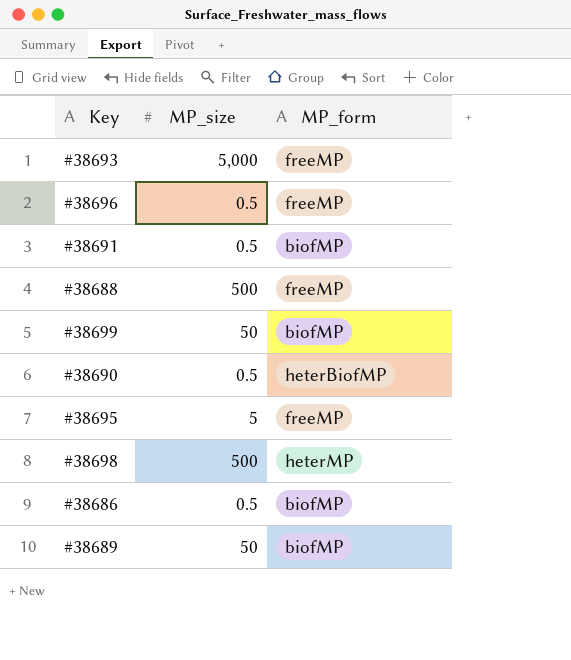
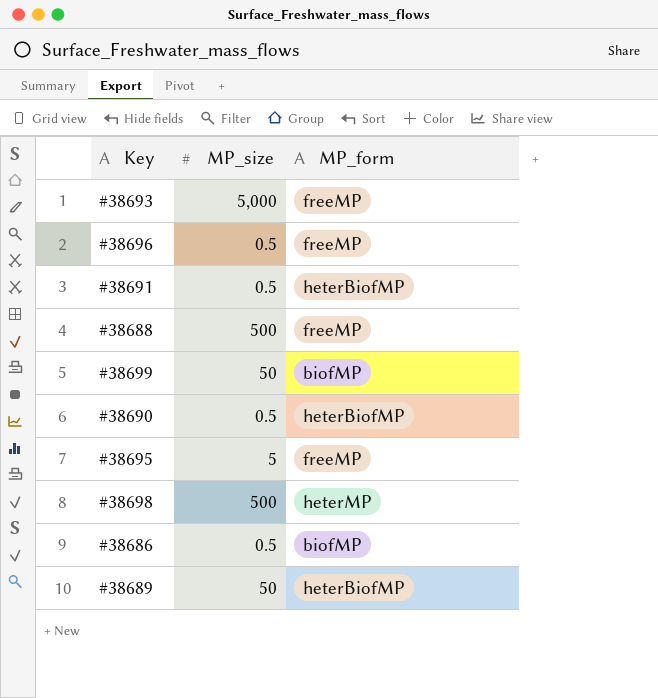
#38691 | MP_form: biofMP -> heterBiofMP
#38689 | MP_form: biofMP -> heterBiofMP

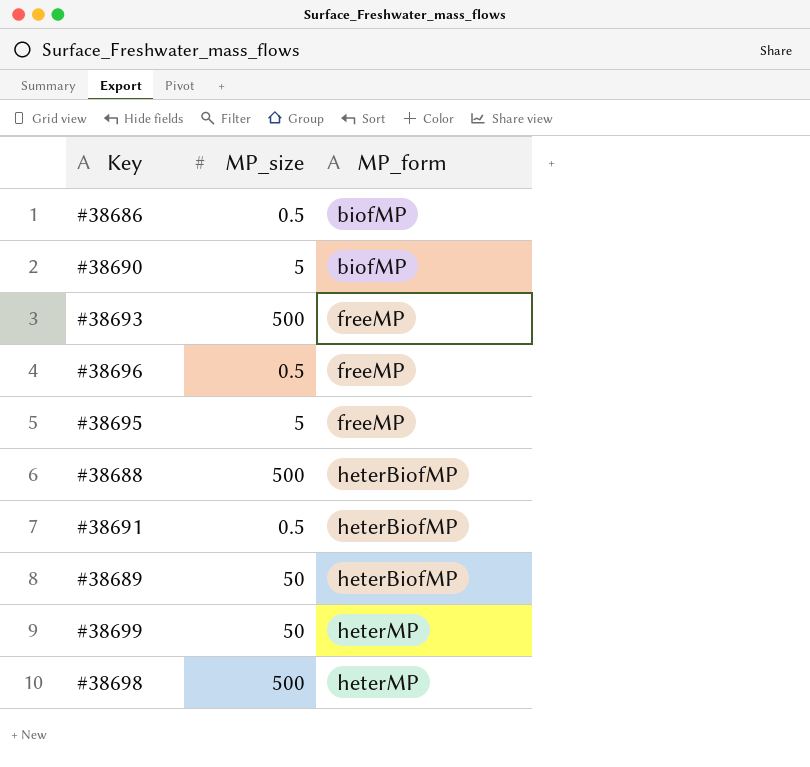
row order: none -> MP_form ascending
#38690 | MP_size: 0.5 -> 5
#38690 | MP_form: heterBiofMP -> biofMP
#38693 | MP_size: 5,000 -> 500
#38688 | MP_form: freeMP -> heterBiofMP
#38699 | MP_form: biofMP -> heterMP

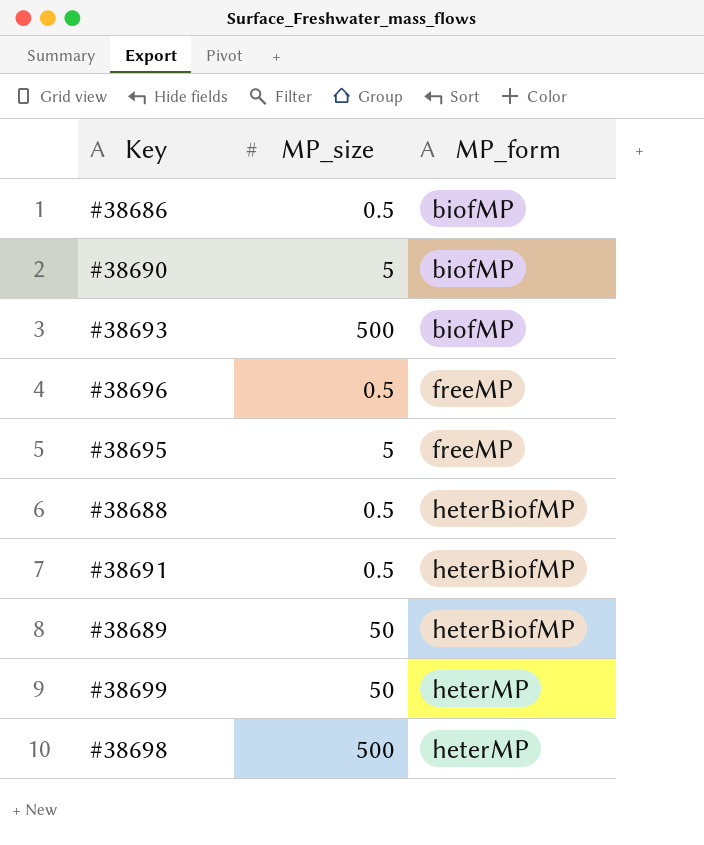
#38693 | MP_form: freeMP -> biofMP
#38688 | MP_size: 500 -> 0.5

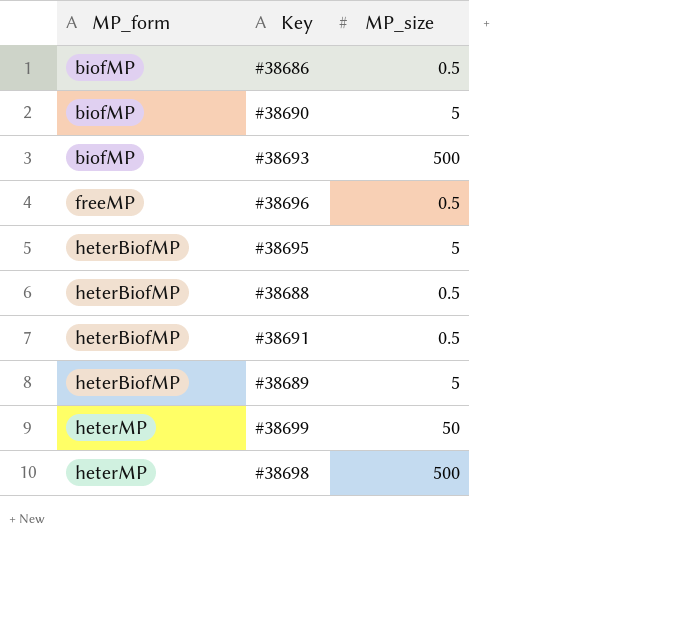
column MP_form | position: 3 -> 1
#38695 | MP_form: freeMP -> heterBiofMP
#38689 | MP_size: 50 -> 5

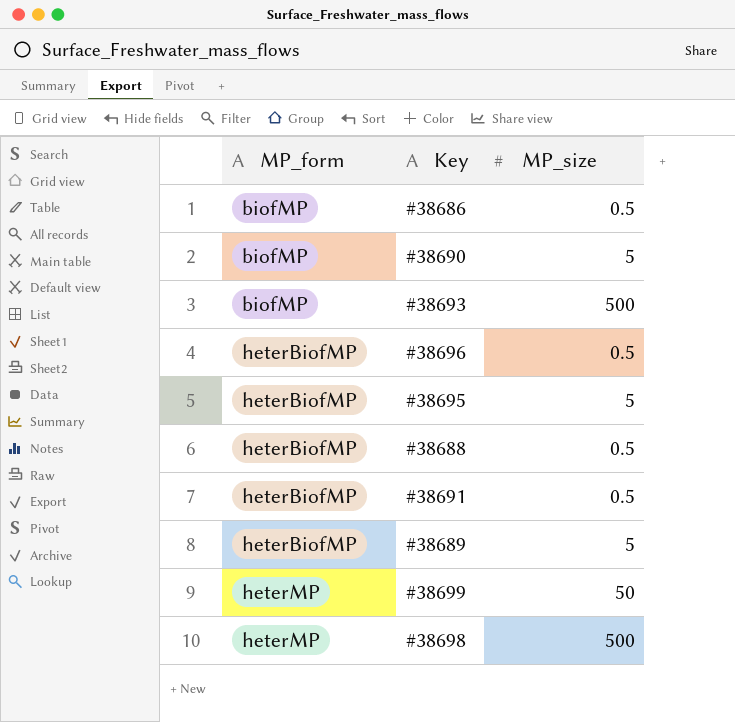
#38696 | MP_form: freeMP -> heterBiofMP

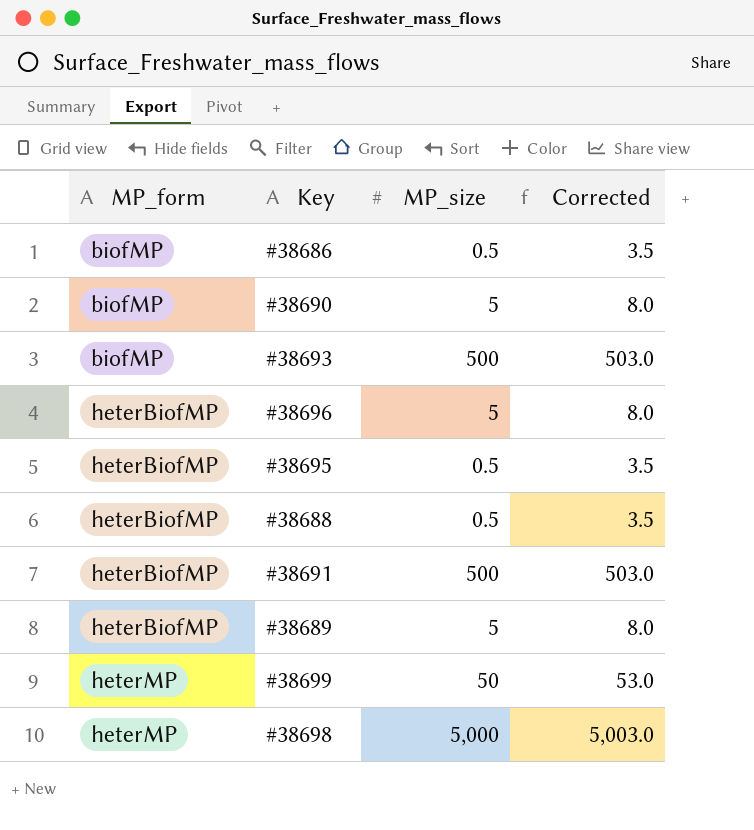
column Corrected | formula: none -> [MP_size] + 3
#38696 | MP_size: 0.5 -> 5
#38695 | MP_size: 5 -> 0.5
#38691 | MP_size: 0.5 -> 500
#38698 | MP_size: 500 -> 5,000

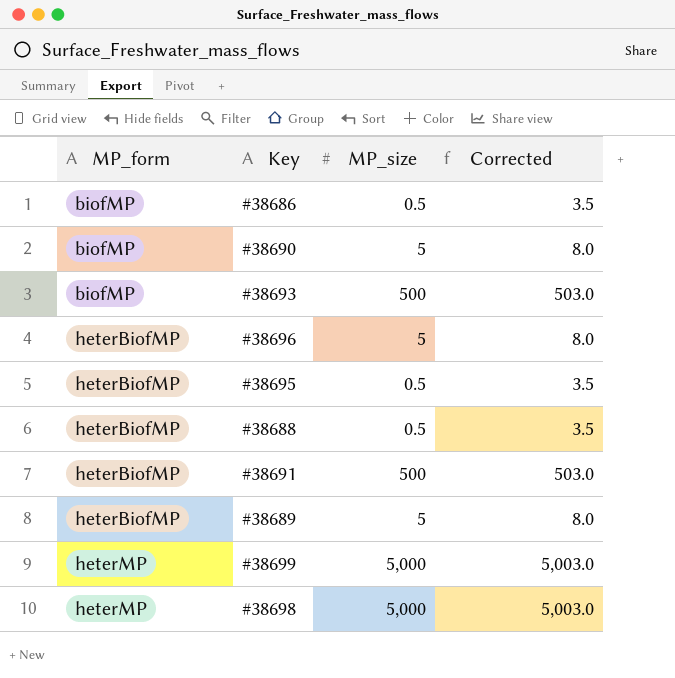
#38699 | MP_size: 50 -> 5,000
#38699 | Corrected: 53.0 -> 5,003.0

